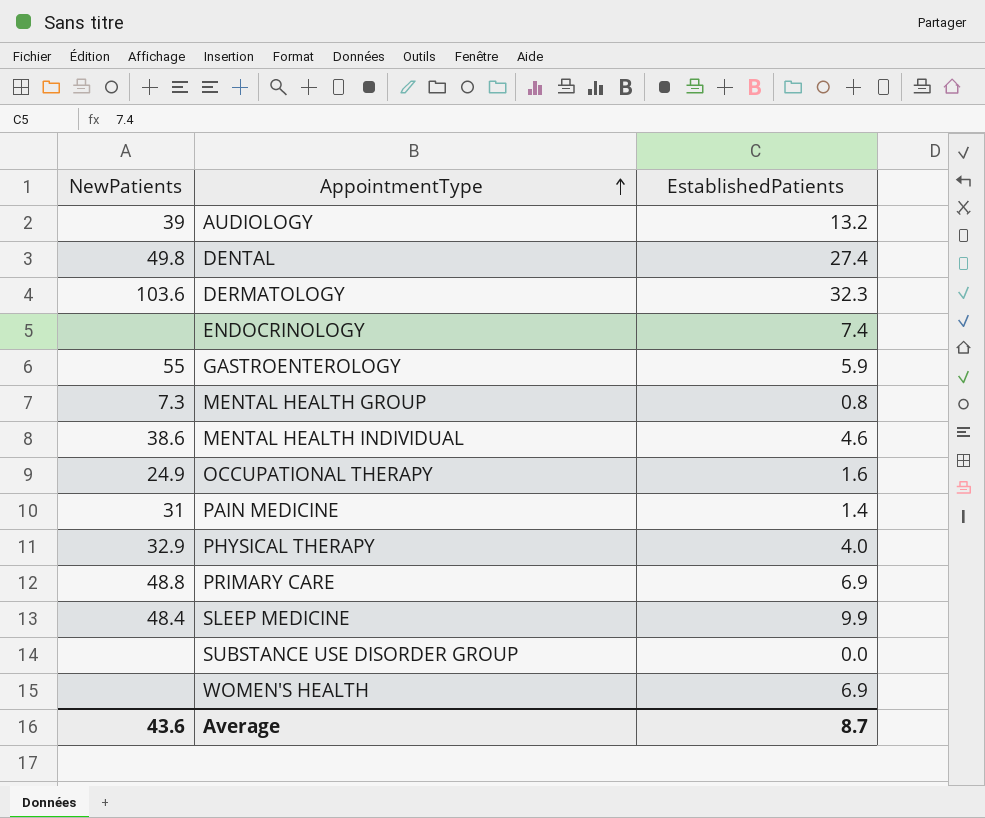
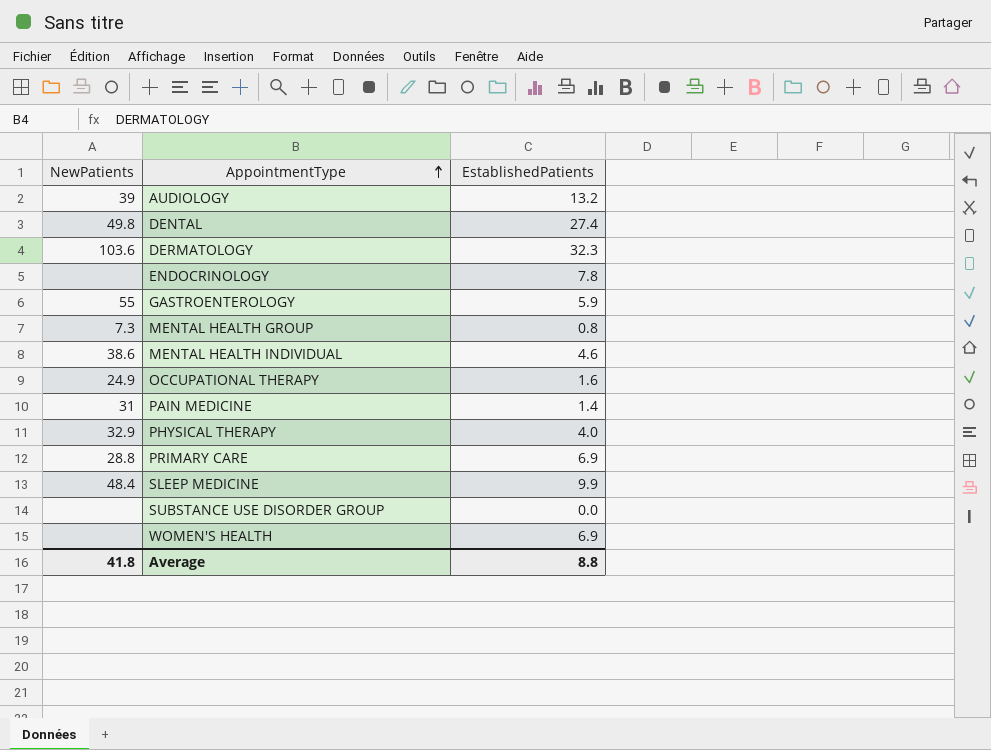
ENDOCRINOLOGY | EstablishedPatients: 7.4 -> 7.8
PRIMARY CARE | NewPatients: 48.8 -> 28.8
Average | NewPatients: 43.6 -> 41.8
Average | EstablishedPatients: 8.7 -> 8.8

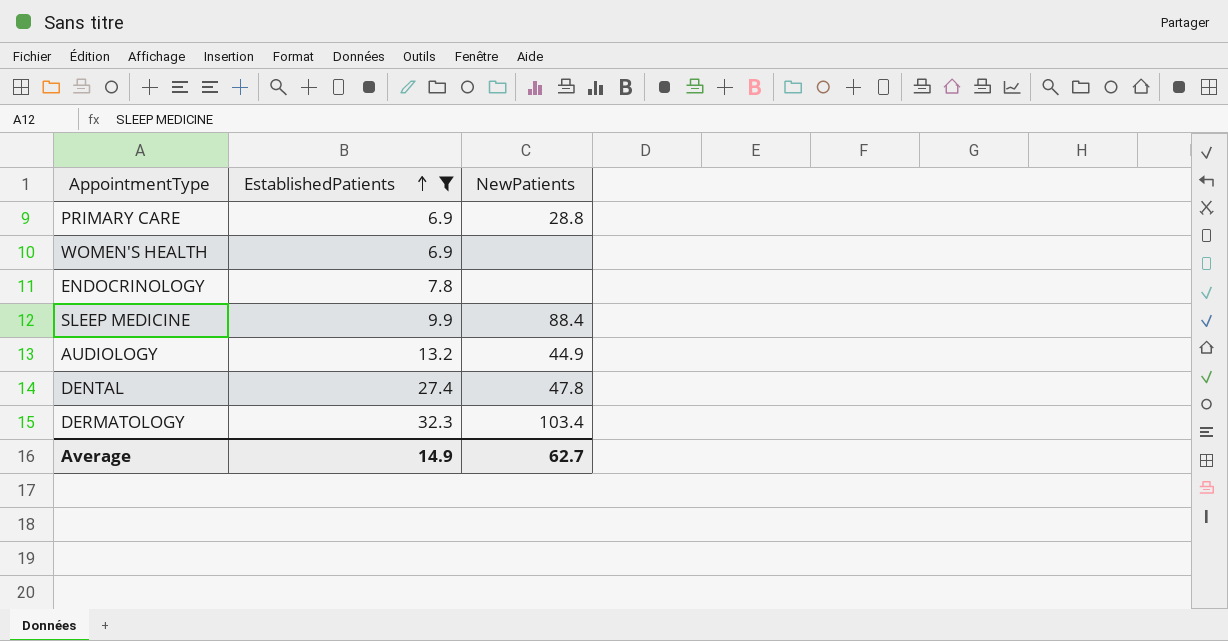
filter: none -> EstablishedPatients >= 6.9
row order: AppointmentType ascending -> EstablishedPatients ascending
column NewPatients | position: 1 -> 3
SLEEP MEDICINE | NewPatients: 48.4 -> 88.4
AUDIOLOGY | NewPatients: 39 -> 44.9
DENTAL | NewPatients: 49.8 -> 47.8
DERMATOLOGY | NewPatients: 103.6 -> 103.4
Average | EstablishedPatients: 8.8 -> 14.9
Average | NewPatients: 41.8 -> 62.7

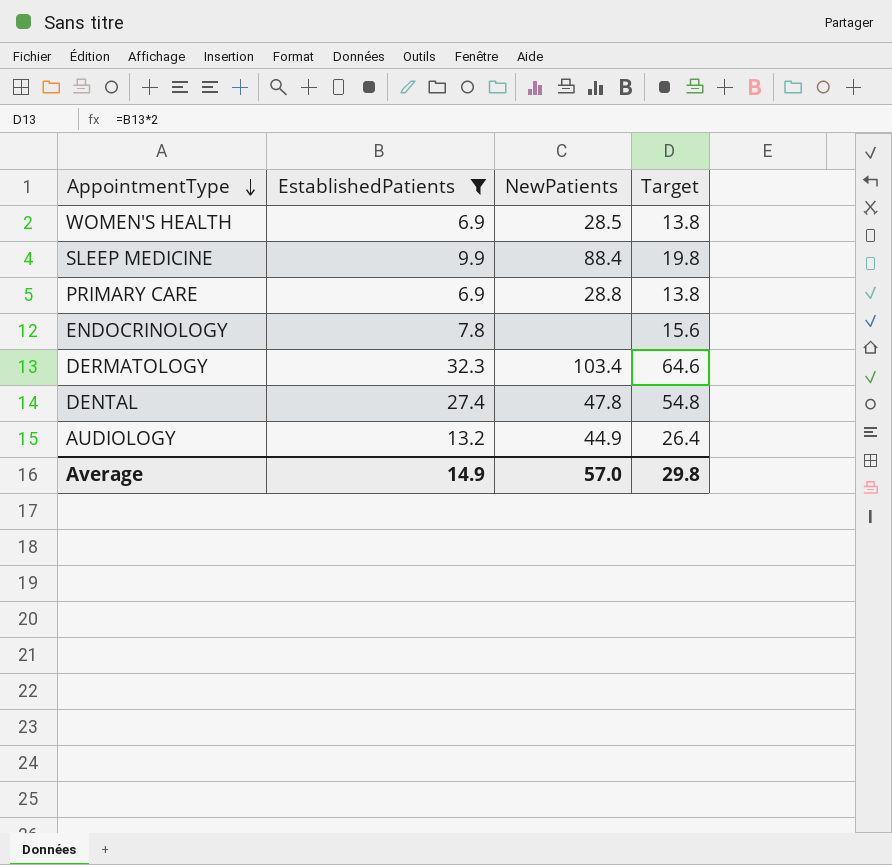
row order: EstablishedPatients ascending -> AppointmentType descending
column Target | formula: none -> [EstablishedPatients] * 2
WOMEN'S HEALTH | NewPatients: none -> 28.5
Average | NewPatients: 62.7 -> 57.0

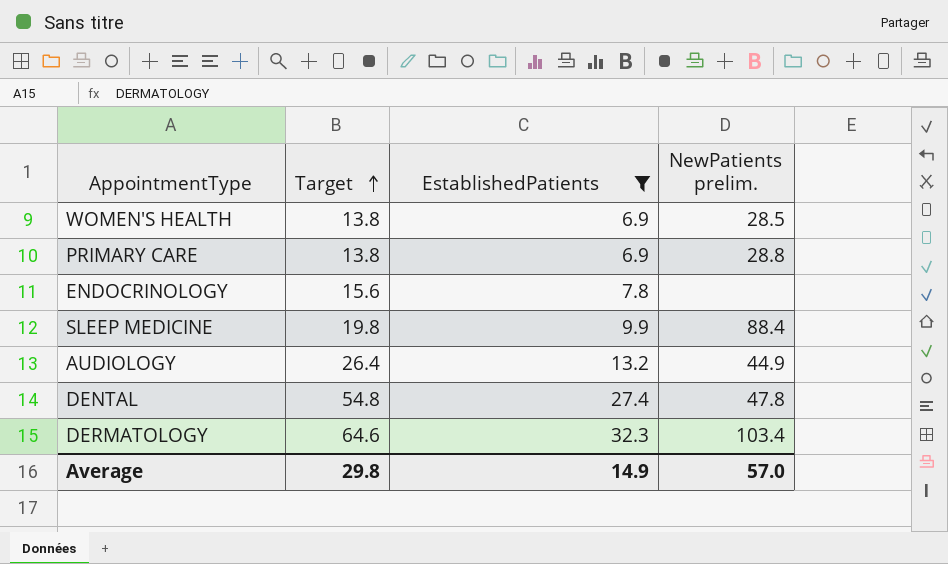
row order: AppointmentType descending -> Target ascending
column Target | position: 4 -> 2
column name: NewPatients -> NewPatients prelim.

